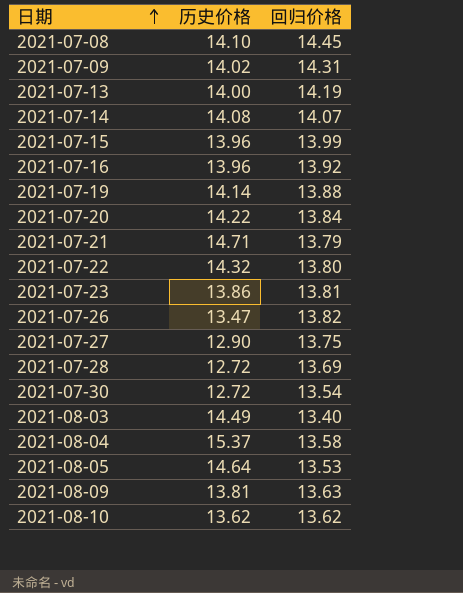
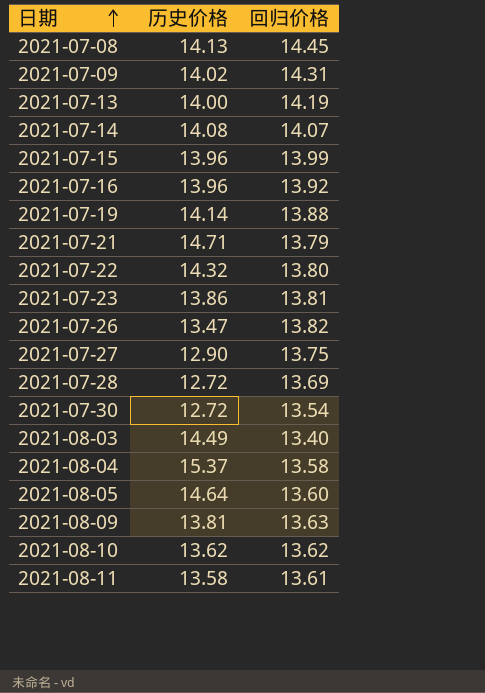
row 2021-07-20: 14.22 | 13.84 -> none
2021-07-08 | 历史价格: 14.10 -> 14.13
2021-08-05 | 回归价格: 13.53 -> 13.60
row 2021-08-11: none -> 13.58 | 13.61

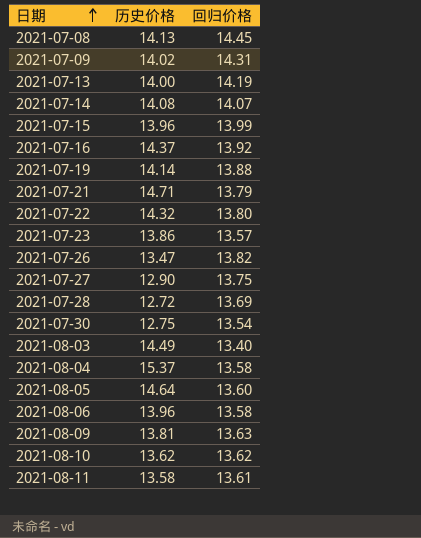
2021-07-16 | 历史价格: 13.96 -> 14.37
2021-07-23 | 回归价格: 13.81 -> 13.57
2021-07-30 | 历史价格: 12.72 -> 12.75
row 2021-08-06: none -> 13.96 | 13.58

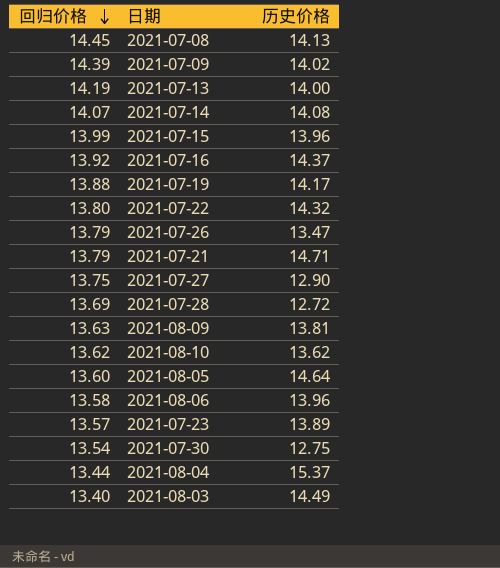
row order: 日期 ascending -> 回归价格 descending
column 回归价格 | position: 3 -> 1
row 2021-08-11: 13.58 | 13.61 -> none
2021-07-09 | 回归价格: 14.31 -> 14.39
2021-07-19 | 历史价格: 14.14 -> 14.17
2021-07-26 | 回归价格: 13.82 -> 13.79
2021-07-23 | 历史价格: 13.86 -> 13.89
2021-08-04 | 回归价格: 13.58 -> 13.44

